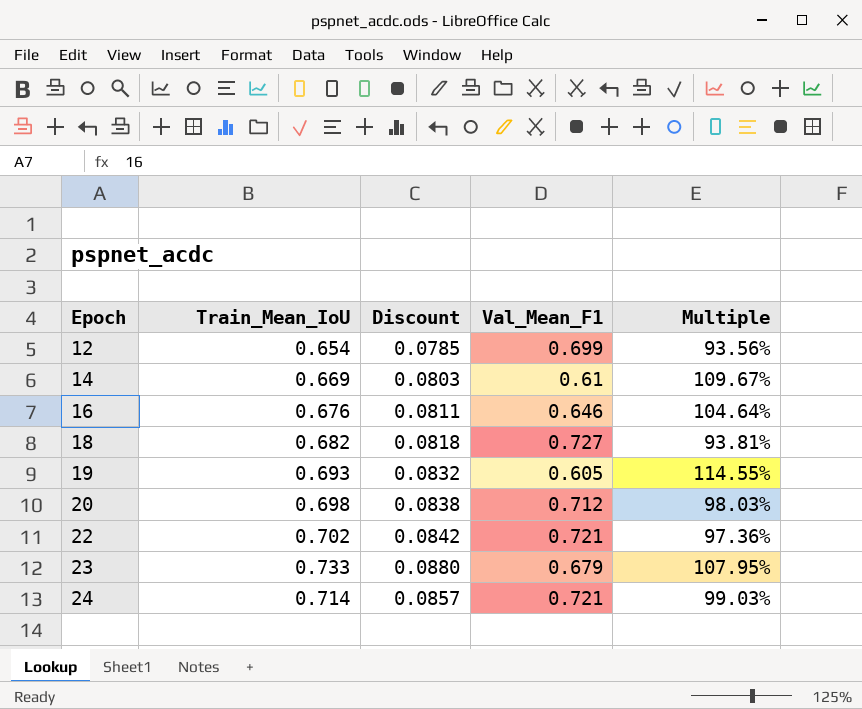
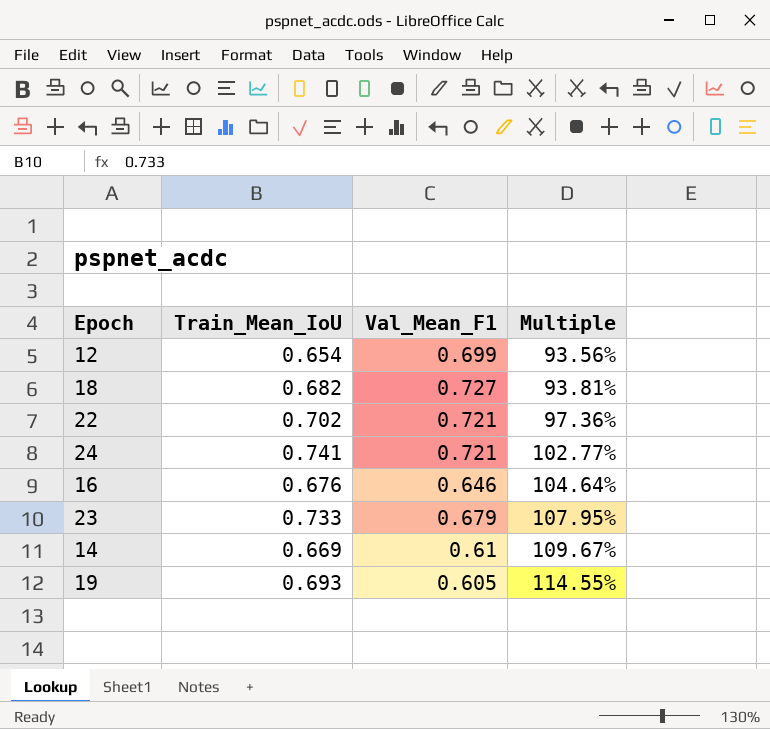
row order: Epoch ascending -> Multiple ascending
column Discount | formula: [Train_Mean_IoU] * 0.12 -> none
row 20: 0.698 | 0.0838 | 0.712 | 98.03% -> none
24 | Train_Mean_IoU: 0.714 -> 0.741
24 | Multiple: 99.03% -> 102.77%

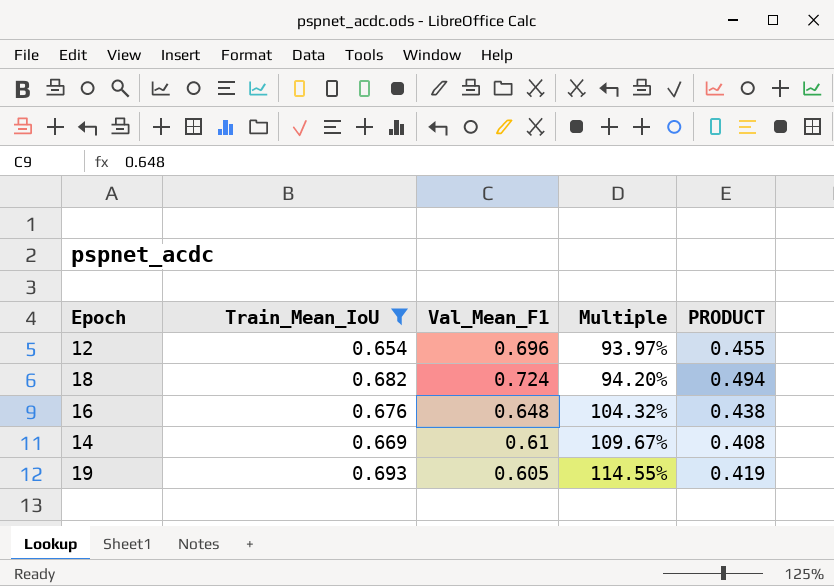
filter: none -> Train_Mean_IoU <= 0.693
column PRODUCT | formula: none -> [Train_Mean_IoU] * [Val_Mean_F1]
12 | Val_Mean_F1: 0.699 -> 0.696
12 | Multiple: 93.56% -> 93.97%
18 | Val_Mean_F1: 0.727 -> 0.724
18 | Multiple: 93.81% -> 94.20%
16 | Val_Mean_F1: 0.646 -> 0.648
16 | Multiple: 104.64% -> 104.32%

